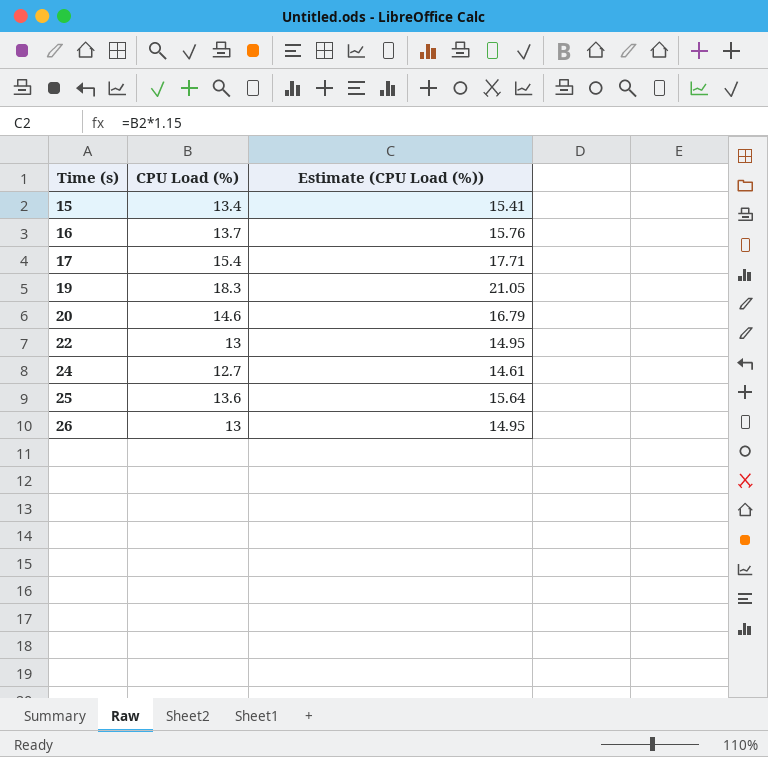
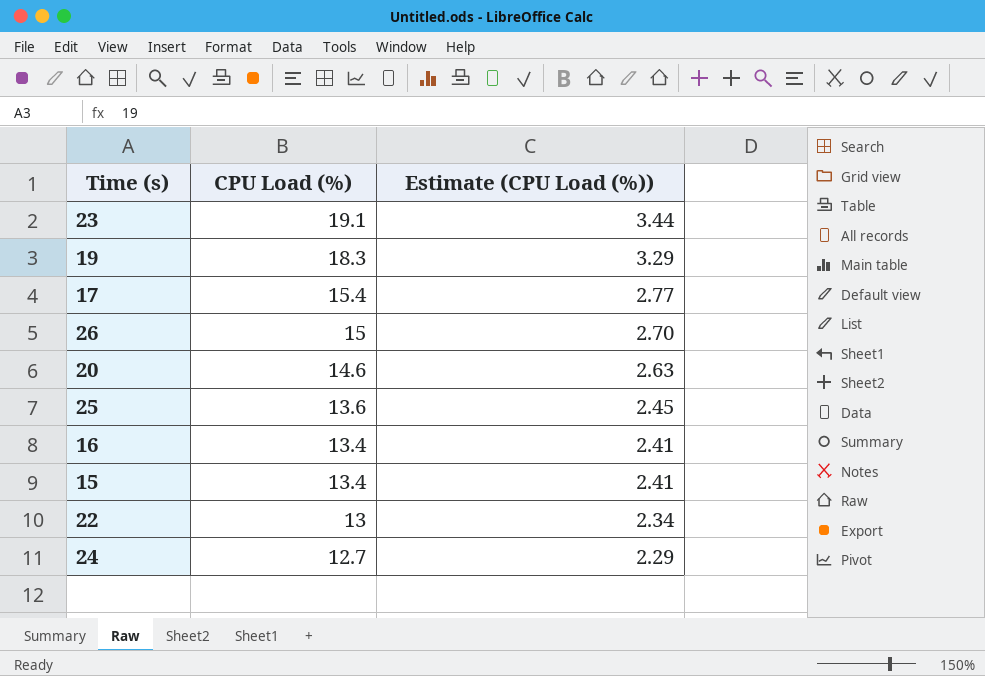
row order: Time (s) ascending -> CPU Load (%) descending
column Estimate (CPU Load (%)) | formula: [CPU Load (%)] * 1.15 -> [CPU Load (%)] * 0.18
row 23: none -> 19.1 | 3.44
26 | CPU Load (%): 13 -> 15
16 | CPU Load (%): 13.7 -> 13.4

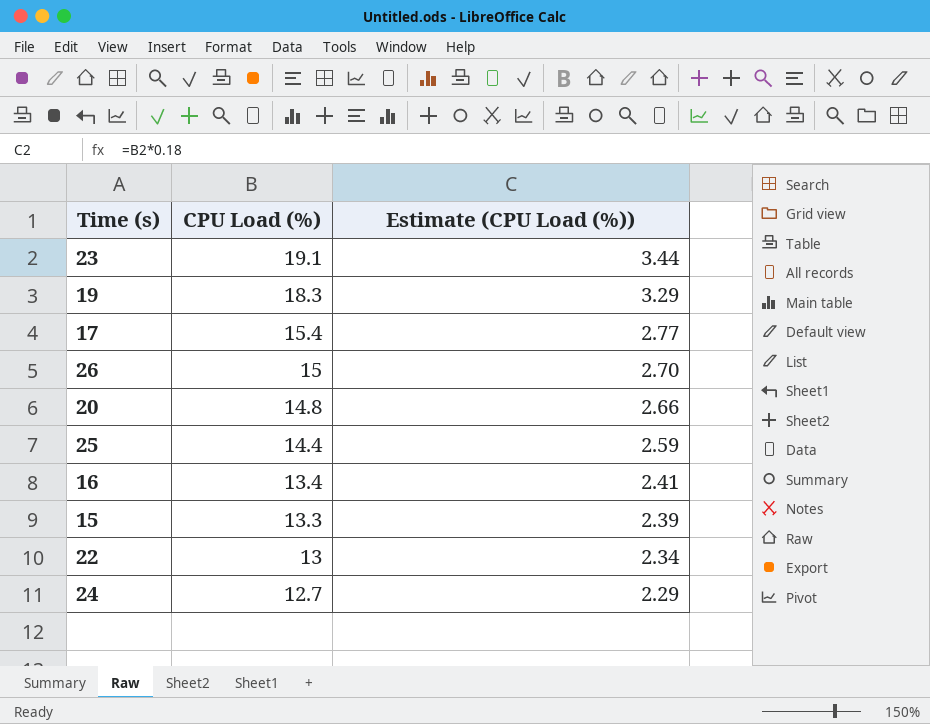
20 | CPU Load (%): 14.6 -> 14.8
20 | Estimate (CPU Load (%)): 2.63 -> 2.66
25 | CPU Load (%): 13.6 -> 14.4
25 | Estimate (CPU Load (%)): 2.45 -> 2.59
15 | CPU Load (%): 13.4 -> 13.3
15 | Estimate (CPU Load (%)): 2.41 -> 2.39

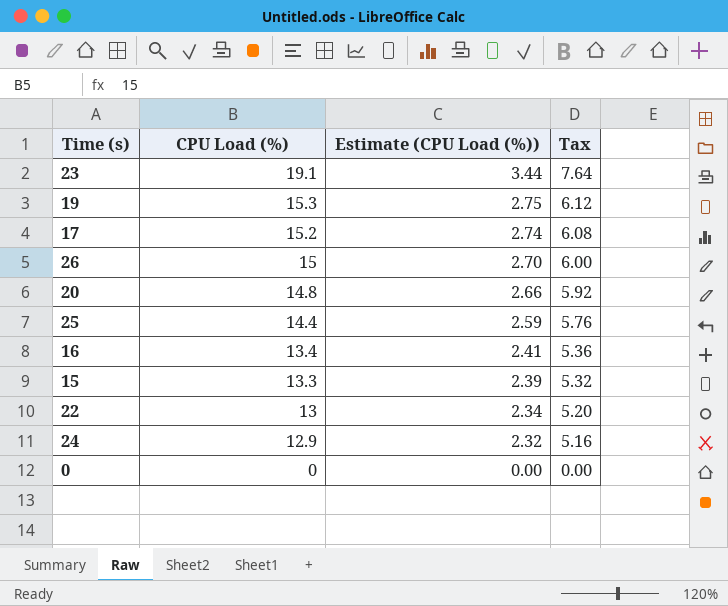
column Tax | formula: none -> [CPU Load (%)] * 0.4
19 | CPU Load (%): 18.3 -> 15.3
19 | Estimate (CPU Load (%)): 3.29 -> 2.75
17 | CPU Load (%): 15.4 -> 15.2
17 | Estimate (CPU Load (%)): 2.77 -> 2.74
24 | CPU Load (%): 12.7 -> 12.9
24 | Estimate (CPU Load (%)): 2.29 -> 2.32
row 0: none -> 0 | 0.00 | 0.00

